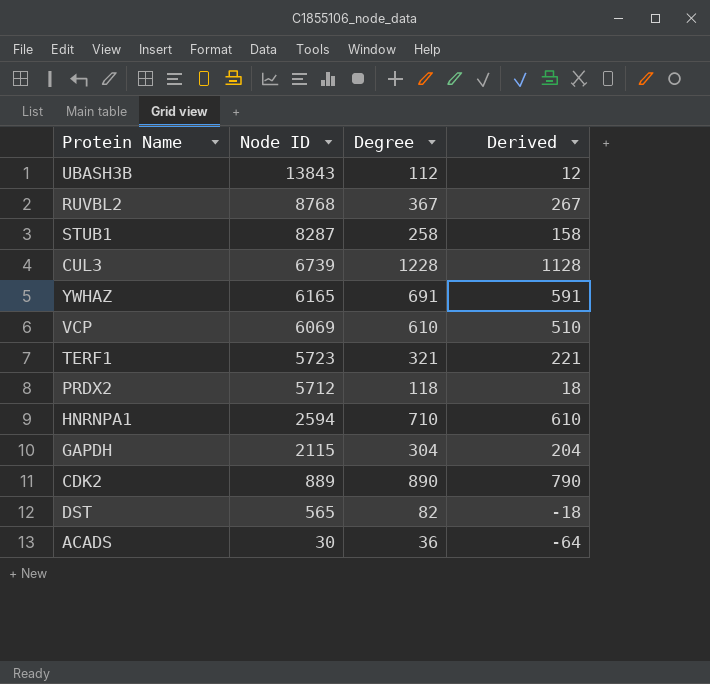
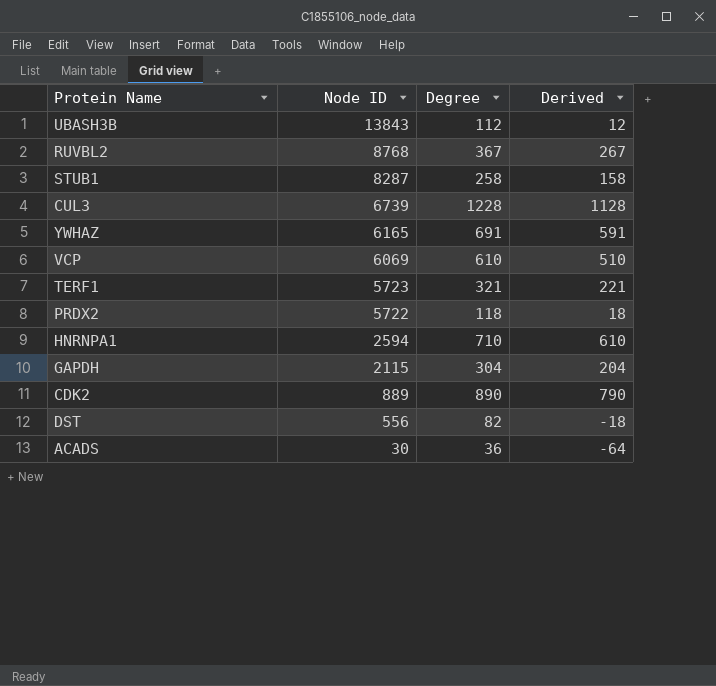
PRDX2 | Node ID: 5712 -> 5722
DST | Node ID: 565 -> 556

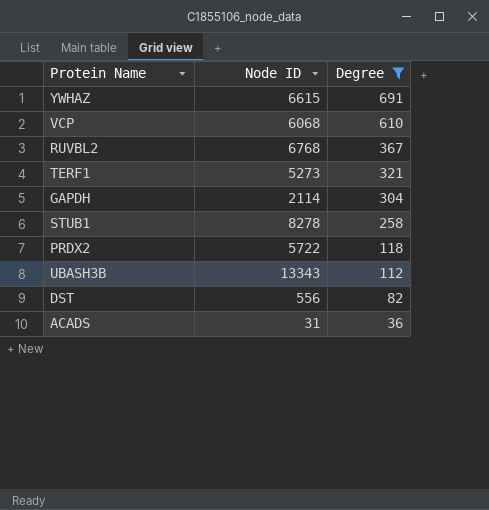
filter: none -> Degree <= 691
row order: Node ID descending -> Degree descending
column Derived | formula: [Degree] - 100 -> none
YWHAZ | Node ID: 6165 -> 6615
VCP | Node ID: 6069 -> 6068
RUVBL2 | Node ID: 8768 -> 6768
TERF1 | Node ID: 5723 -> 5273
GAPDH | Node ID: 2115 -> 2114
STUB1 | Node ID: 8287 -> 8278
UBASH3B | Node ID: 13843 -> 13343
ACADS | Node ID: 30 -> 31

